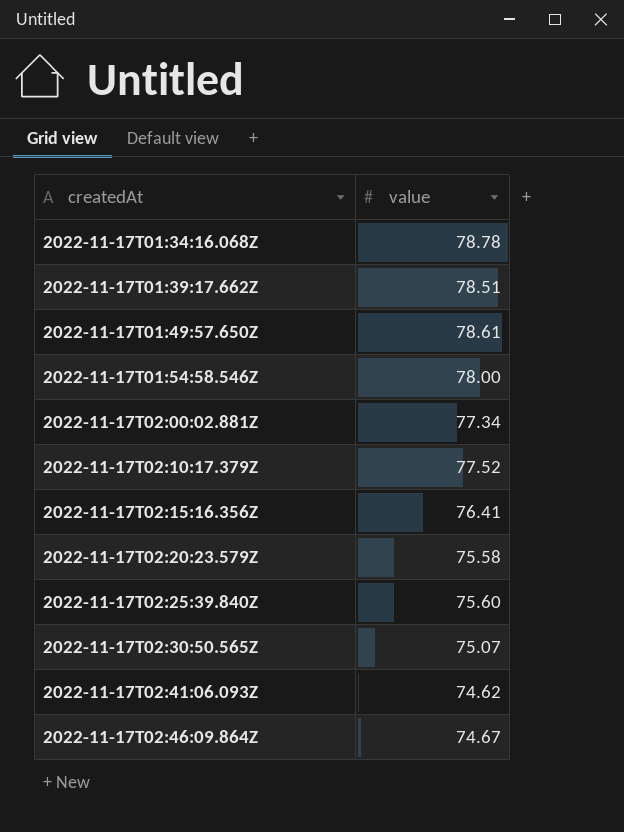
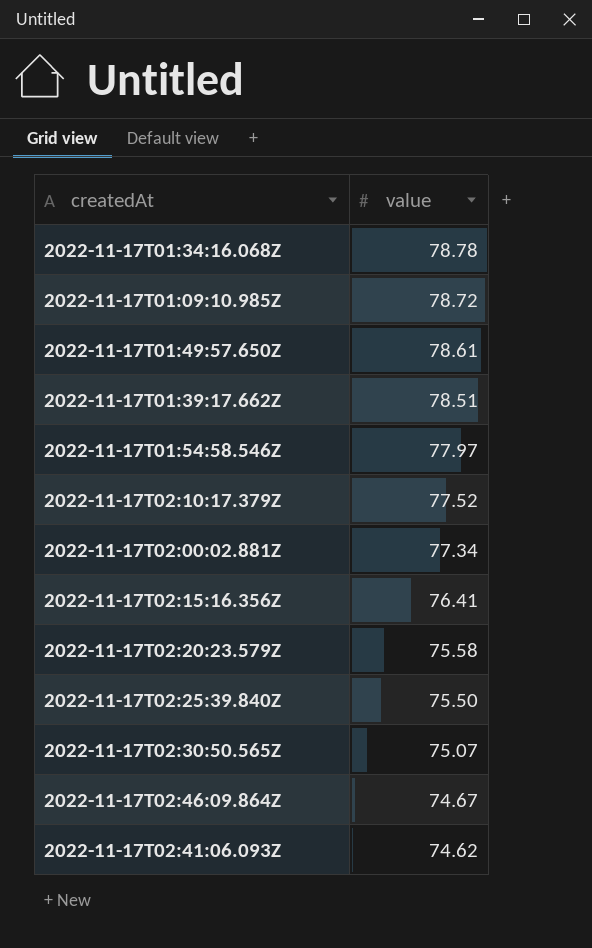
row order: createdAt ascending -> value descending
row 2022-11-17T01:09:10.985Z: none -> 78.72
2022-11-17T01:54:58.546Z | value: 78.00 -> 77.97
2022-11-17T02:25:39.840Z | value: 75.60 -> 75.50

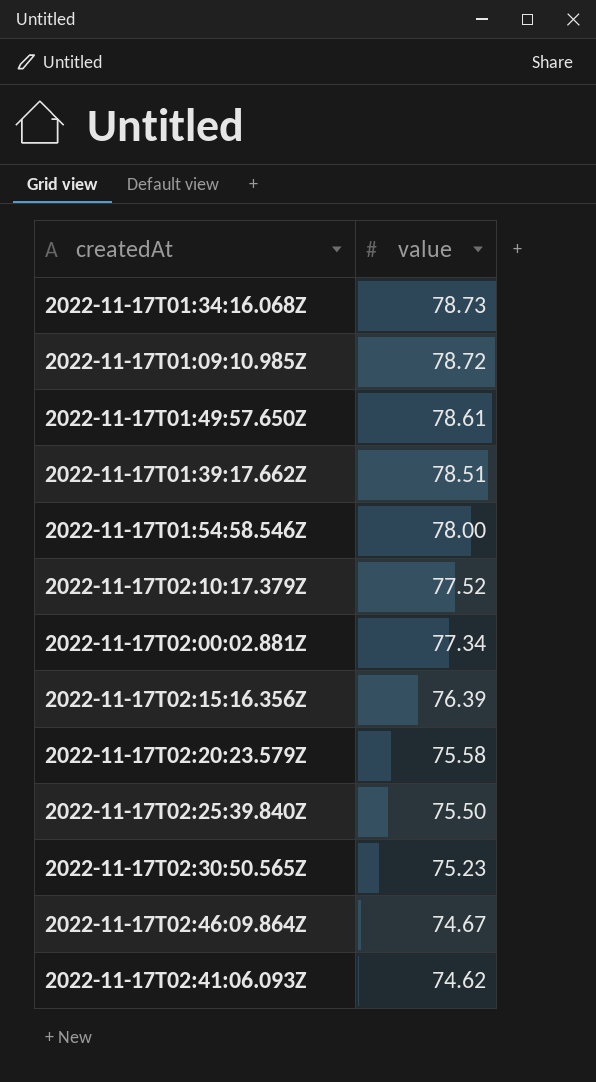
2022-11-17T01:34:16.068Z | value: 78.78 -> 78.73
2022-11-17T01:54:58.546Z | value: 77.97 -> 78.00
2022-11-17T02:15:16.356Z | value: 76.41 -> 76.39
2022-11-17T02:30:50.565Z | value: 75.07 -> 75.23

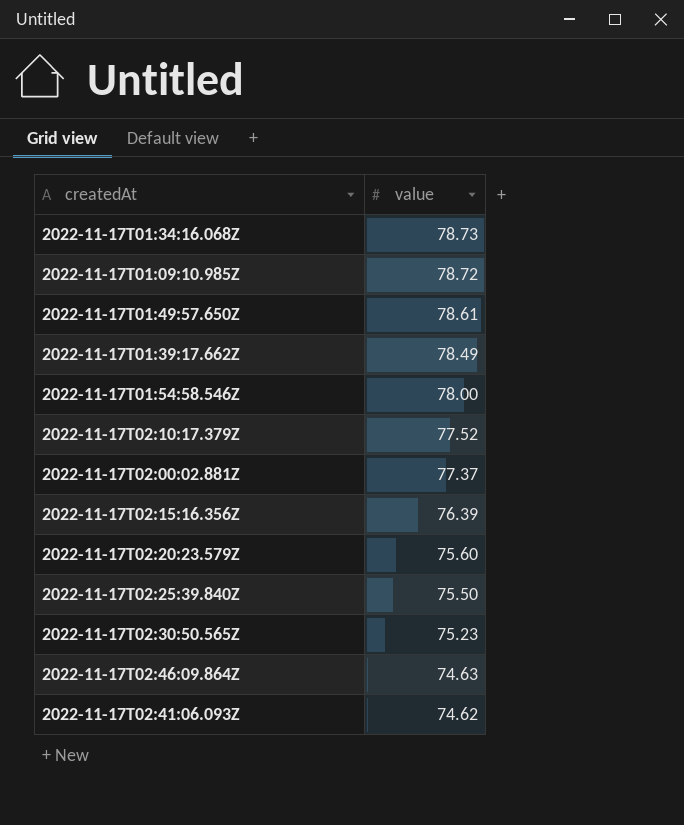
2022-11-17T01:39:17.662Z | value: 78.51 -> 78.49
2022-11-17T02:00:02.881Z | value: 77.34 -> 77.37
2022-11-17T02:20:23.579Z | value: 75.58 -> 75.60
2022-11-17T02:46:09.864Z | value: 74.67 -> 74.63

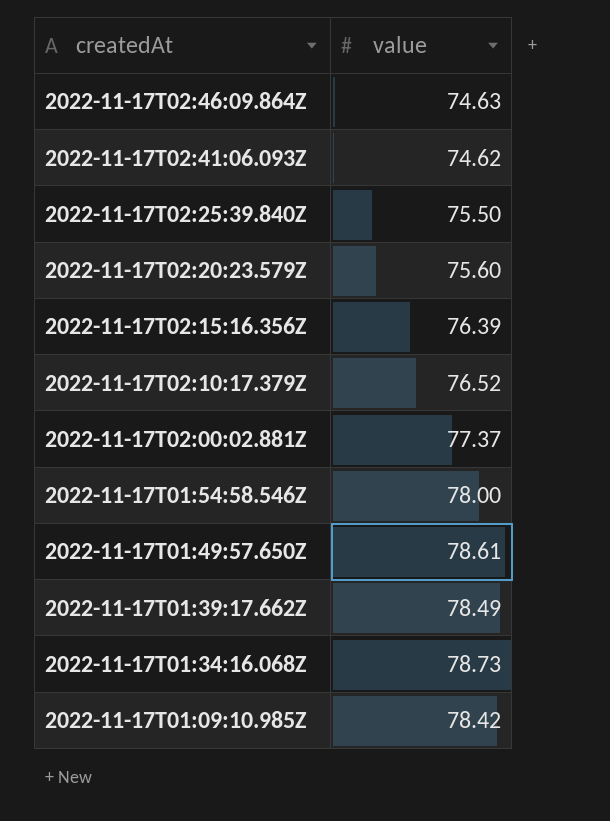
row order: value descending -> createdAt descending
row 2022-11-17T02:30:50.565Z: 75.23 -> none
2022-11-17T02:10:17.379Z | value: 77.52 -> 76.52
2022-11-17T01:09:10.985Z | value: 78.72 -> 78.42

